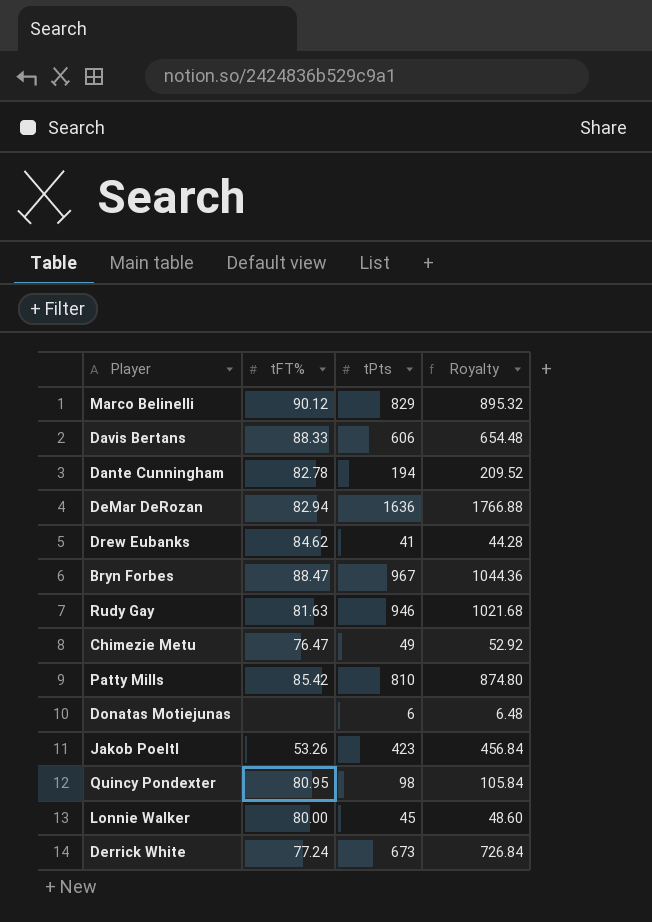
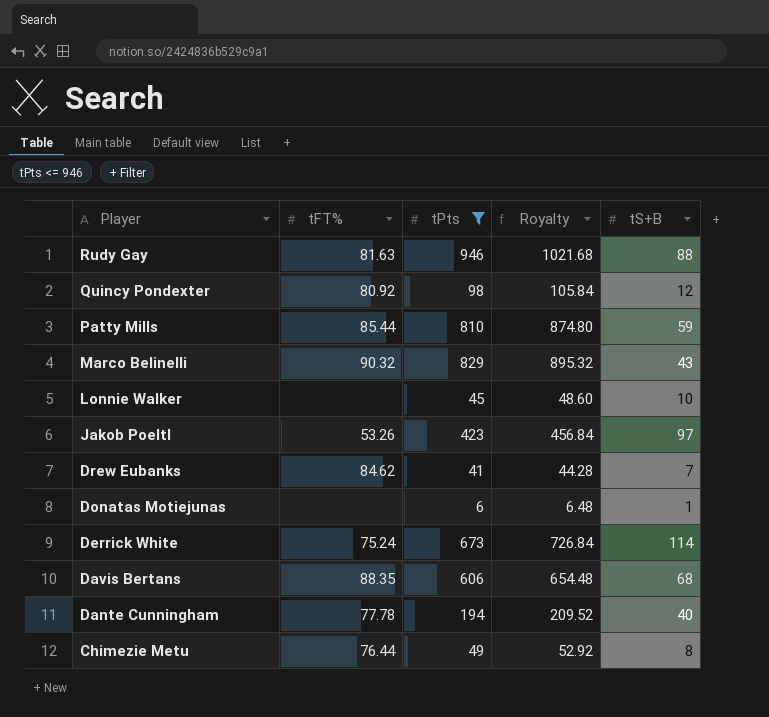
filter: none -> tPts <= 946
row order: none -> Player descending
column tS+B | position: none -> 5
Quincy Pondexter | tFT%: 80.95 -> 80.92
Patty Mills | tFT%: 85.42 -> 85.44
Marco Belinelli | tFT%: 90.12 -> 90.32
Lonnie Walker | tFT%: 80.00 -> none
Derrick White | tFT%: 77.24 -> 75.24
Davis Bertans | tFT%: 88.33 -> 88.35
Dante Cunningham | tFT%: 82.78 -> 77.78
Chimezie Metu | tFT%: 76.47 -> 76.44

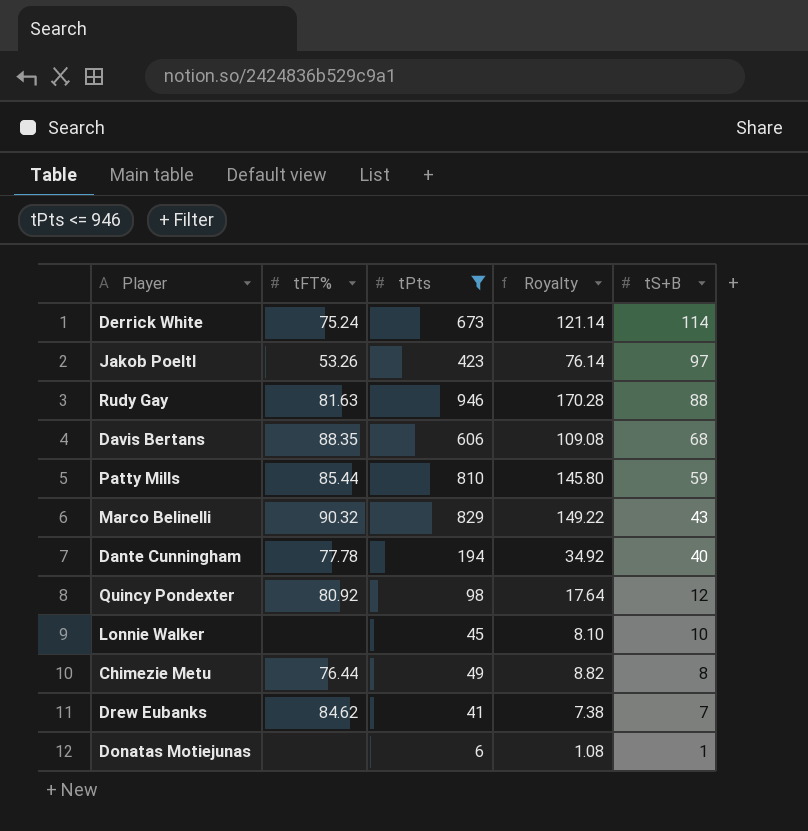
row order: Player descending -> tS+B descending
column Royalty | formula: [tPts] * 1.08 -> [tPts] * 0.18

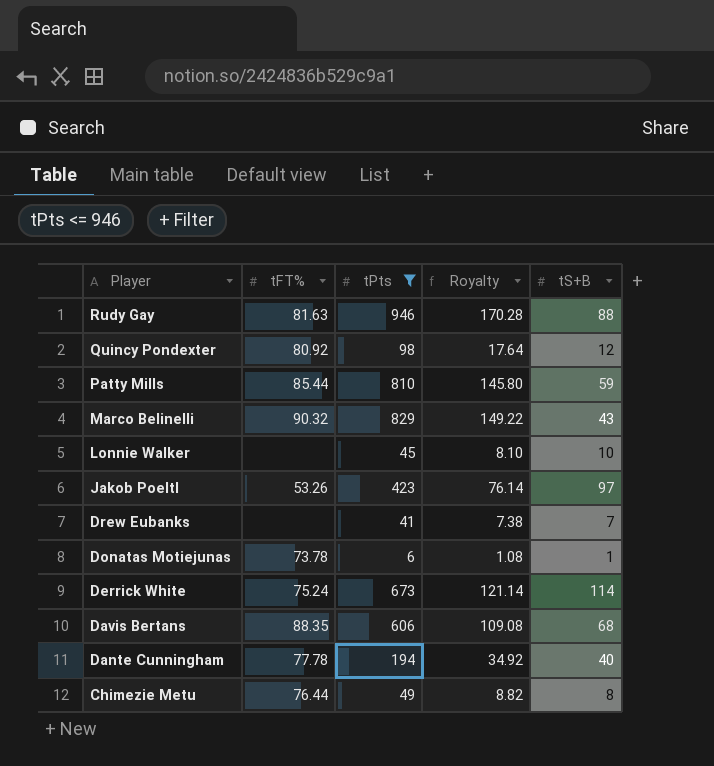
row order: tS+B descending -> Player descending
Drew Eubanks | tFT%: 84.62 -> none
Donatas Motiejunas | tFT%: none -> 73.78

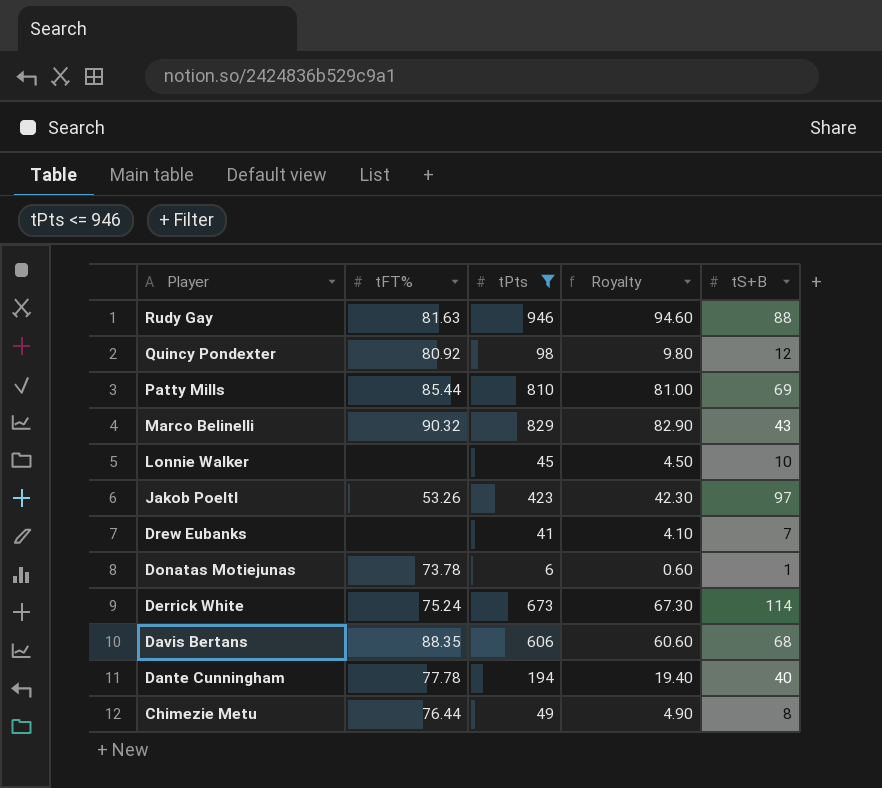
column Royalty | formula: [tPts] * 0.18 -> [tPts] * 0.1
Patty Mills | tS+B: 59 -> 69

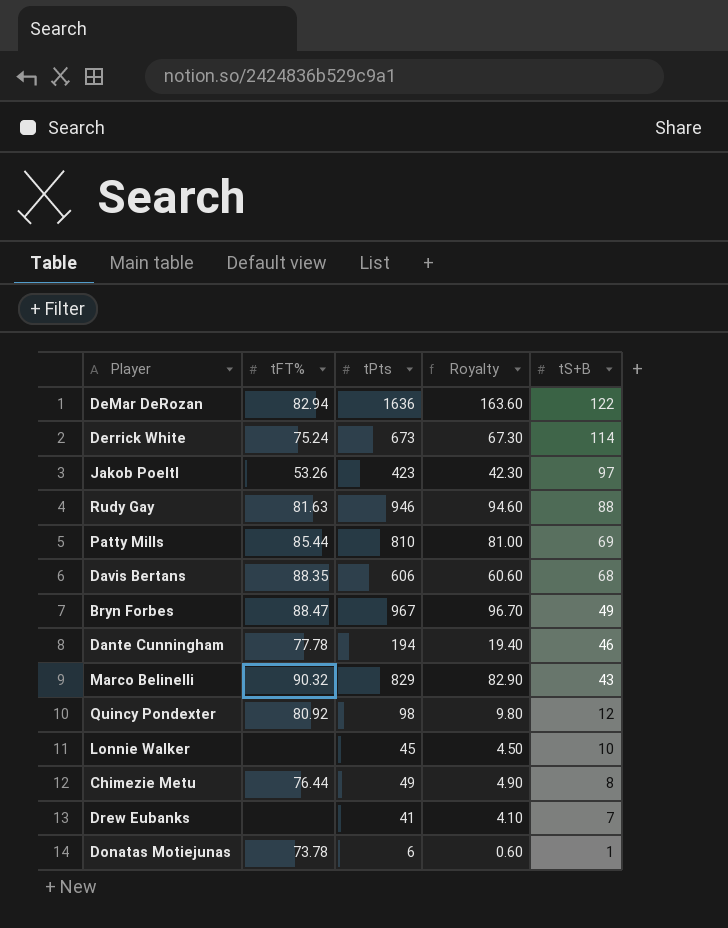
filter: tPts <= 946 -> none
row order: Player descending -> tS+B descending
Dante Cunningham | tS+B: 40 -> 46

